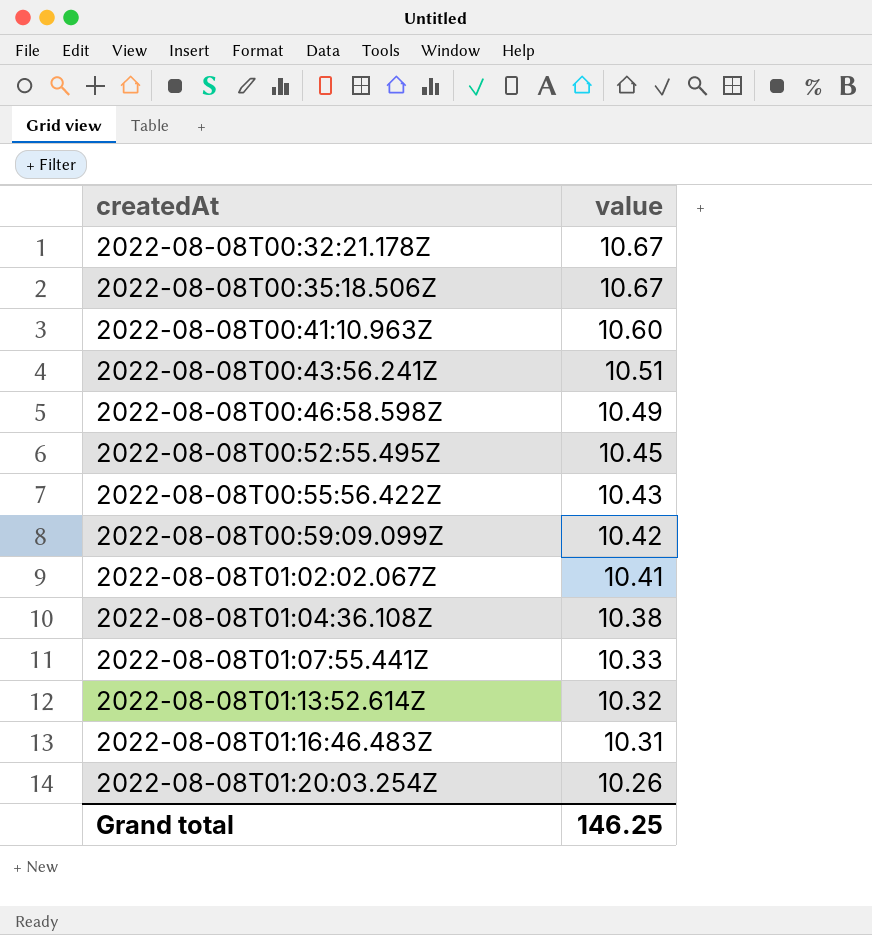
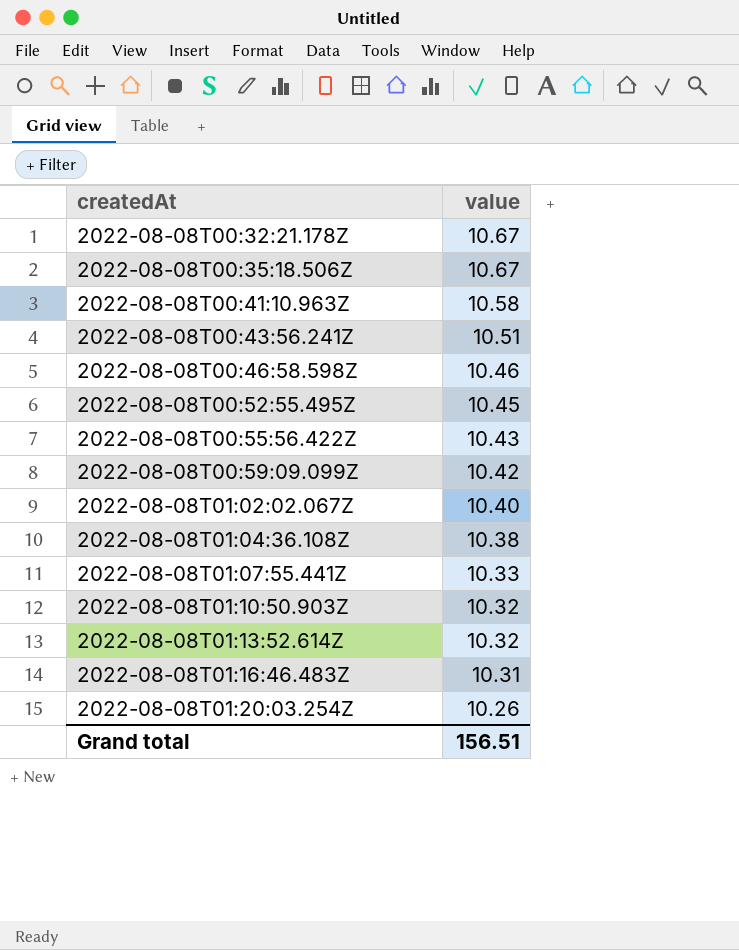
2022-08-08T00:41:10.963Z | value: 10.60 -> 10.58
2022-08-08T00:46:58.598Z | value: 10.49 -> 10.46
2022-08-08T01:02:02.067Z | value: 10.41 -> 10.40
row 2022-08-08T01:10:50.903Z: none -> 10.32
Grand total | value: 146.25 -> 156.51

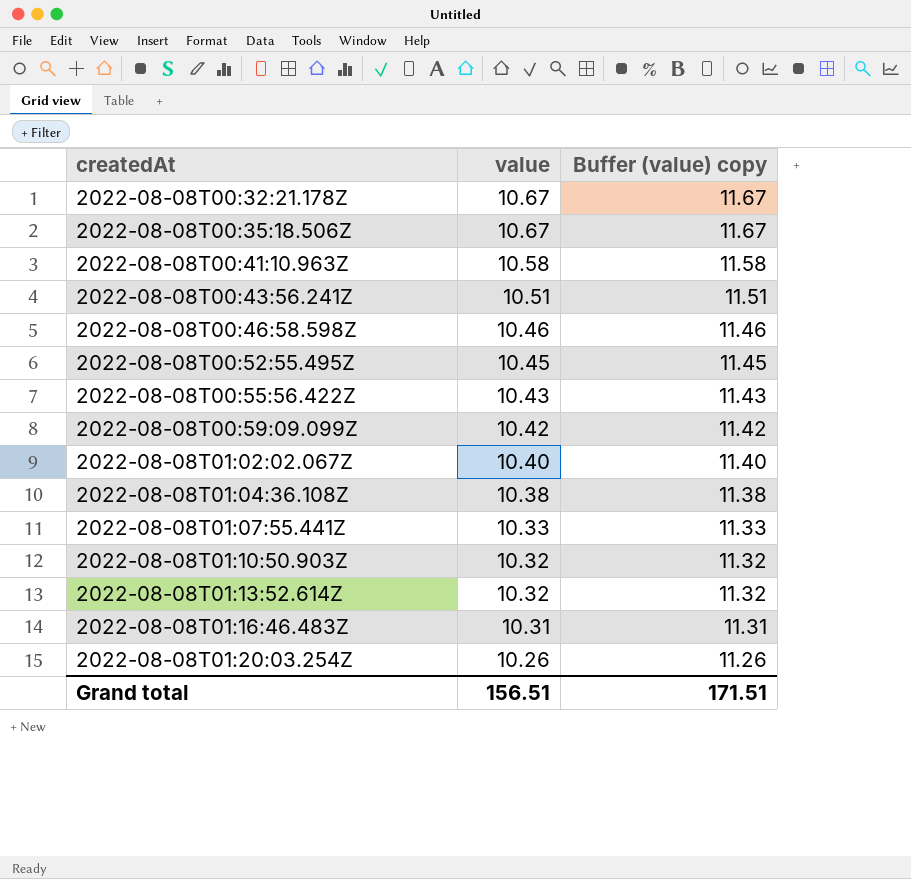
column Buffer (value) copy | formula: none -> [value] + 1

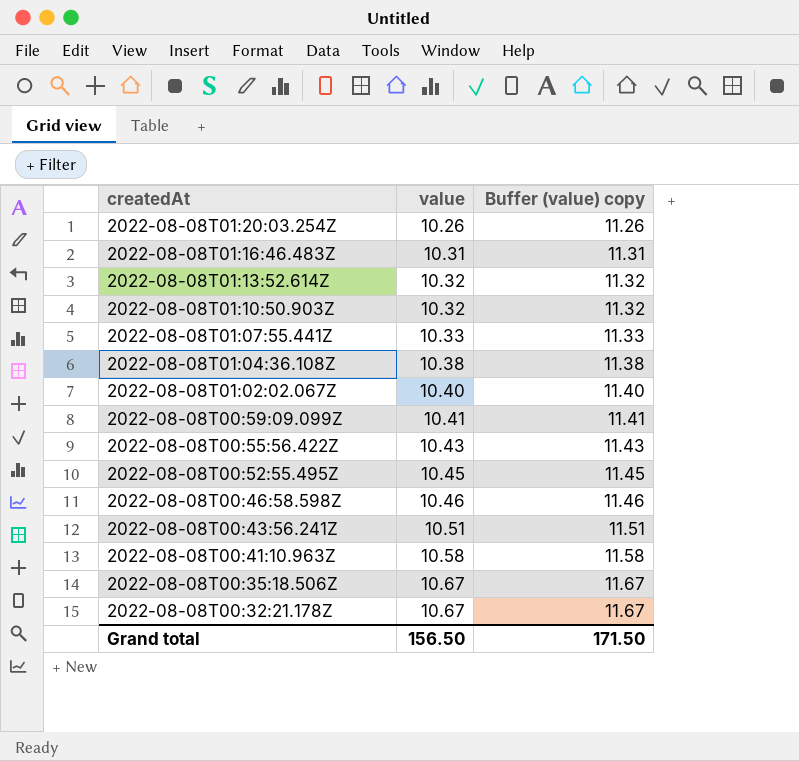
row order: createdAt ascending -> createdAt descending
2022-08-08T00:59:09.099Z | value: 10.42 -> 10.41
2022-08-08T00:59:09.099Z | Buffer (value) copy: 11.42 -> 11.41
Grand total | value: 156.51 -> 156.50
Grand total | Buffer (value) copy: 171.51 -> 171.50

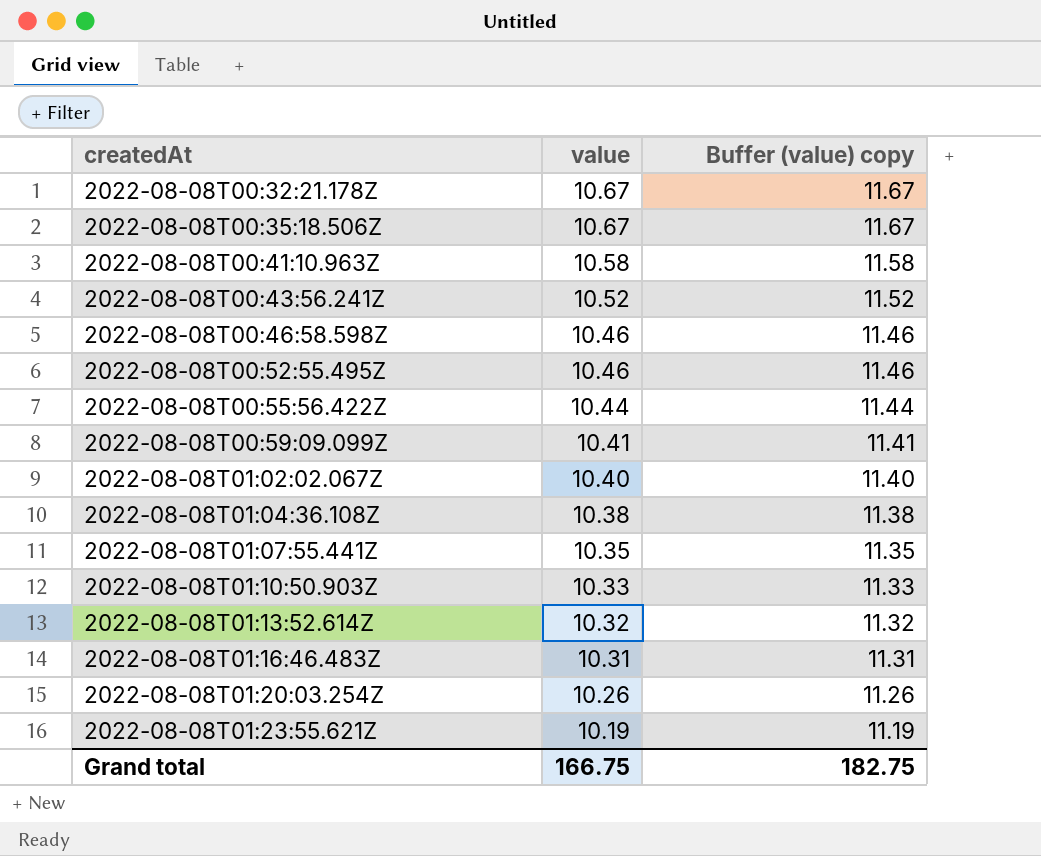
row order: createdAt descending -> createdAt ascending
2022-08-08T00:43:56.241Z | value: 10.51 -> 10.52
2022-08-08T00:43:56.241Z | Buffer (value) copy: 11.51 -> 11.52
2022-08-08T00:52:55.495Z | value: 10.45 -> 10.46
2022-08-08T00:52:55.495Z | Buffer (value) copy: 11.45 -> 11.46
2022-08-08T00:55:56.422Z | value: 10.43 -> 10.44
2022-08-08T00:55:56.422Z | Buffer (value) copy: 11.43 -> 11.44
2022-08-08T01:07:55.441Z | value: 10.33 -> 10.35
2022-08-08T01:07:55.441Z | Buffer (value) copy: 11.33 -> 11.35
2022-08-08T01:10:50.903Z | value: 10.32 -> 10.33
2022-08-08T01:10:50.903Z | Buffer (value) copy: 11.32 -> 11.33
row 2022-08-08T01:23:55.621Z: none -> 10.19 | 11.19
Grand total | value: 156.50 -> 166.75
Grand total | Buffer (value) copy: 171.50 -> 182.75

